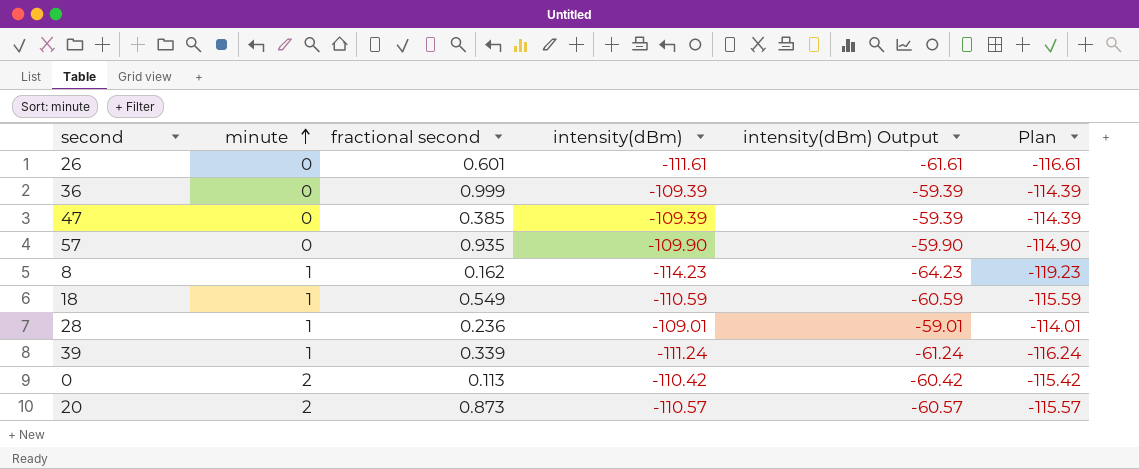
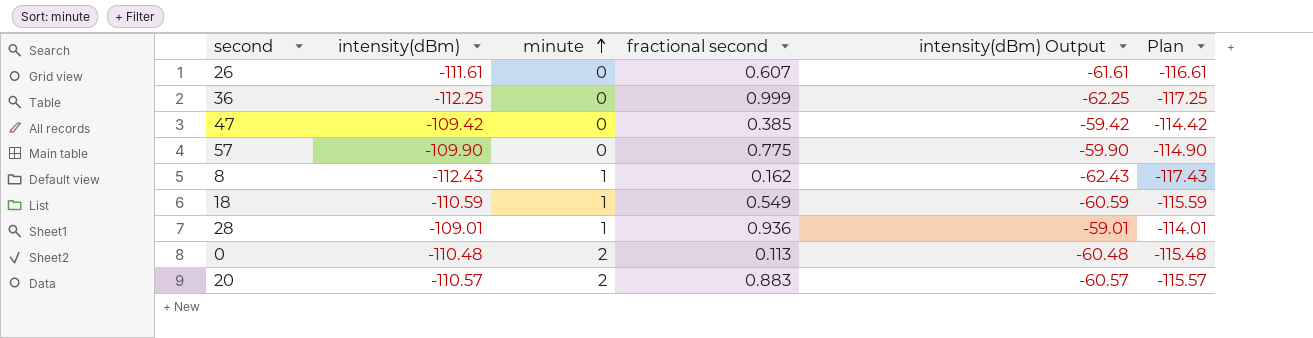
column intensity(dBm) | position: 4 -> 2
row 39: 1 | 0.339 | -111.24 | -61.24 | -116.24 -> none
26 | fractional second: 0.601 -> 0.607
36 | intensity(dBm): -109.39 -> -112.25
36 | intensity(dBm) Output: -59.39 -> -62.25
36 | Plan: -114.39 -> -117.25
47 | intensity(dBm): -109.39 -> -109.42
47 | intensity(dBm) Output: -59.39 -> -59.42
47 | Plan: -114.39 -> -114.42
57 | fractional second: 0.935 -> 0.775
8 | intensity(dBm): -114.23 -> -112.43
8 | intensity(dBm) Output: -64.23 -> -62.43
8 | Plan: -119.23 -> -117.43
28 | fractional second: 0.236 -> 0.936
0 | intensity(dBm): -110.42 -> -110.48
0 | intensity(dBm) Output: -60.42 -> -60.48
0 | Plan: -115.42 -> -115.48
20 | fractional second: 0.873 -> 0.883

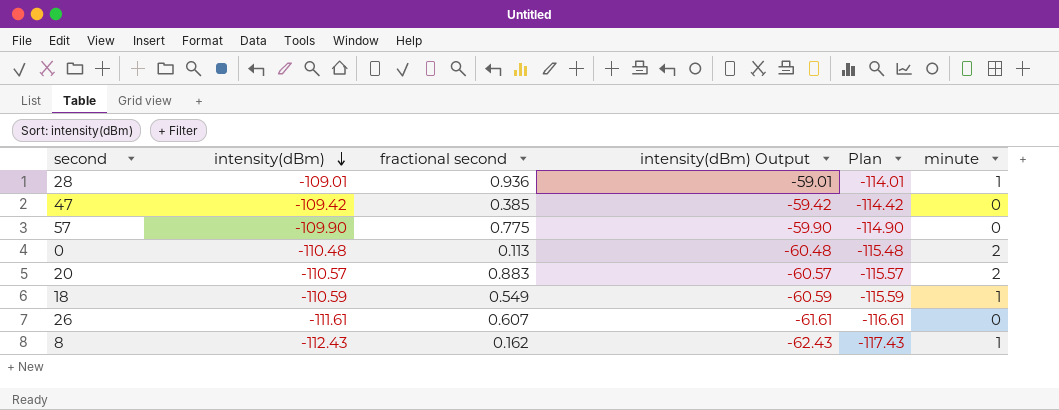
row order: minute ascending -> intensity(dBm) descending
column minute | position: 3 -> 6
row 36: -112.25 | 0 | 0.999 | -62.25 | -117.25 -> none

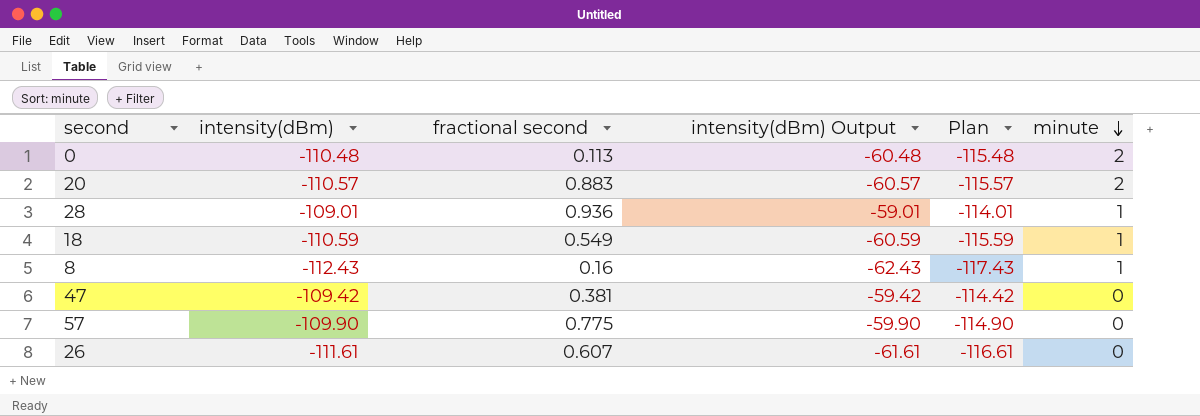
row order: intensity(dBm) descending -> minute descending
8 | fractional second: 0.162 -> 0.16
47 | fractional second: 0.385 -> 0.381

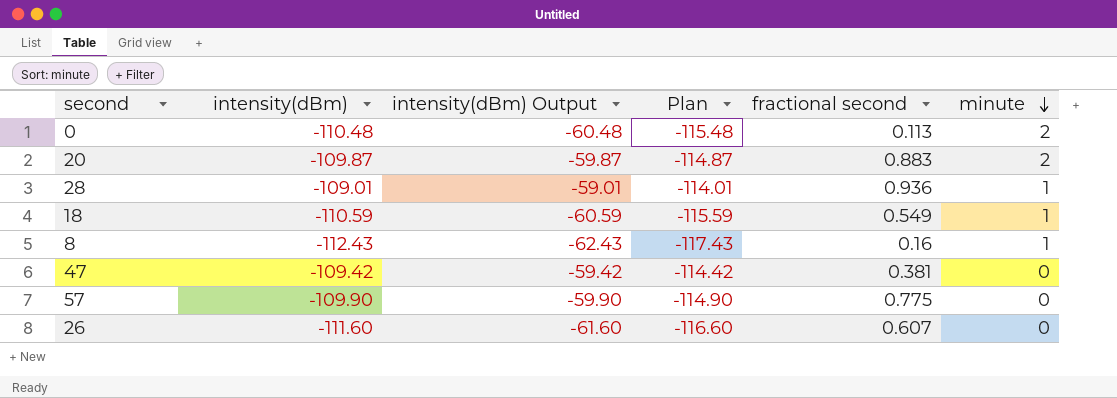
column fractional second | position: 3 -> 5
20 | intensity(dBm): -110.57 -> -109.87
20 | intensity(dBm) Output: -60.57 -> -59.87
20 | Plan: -115.57 -> -114.87
26 | intensity(dBm): -111.61 -> -111.60
26 | intensity(dBm) Output: -61.61 -> -61.60
26 | Plan: -116.61 -> -116.60

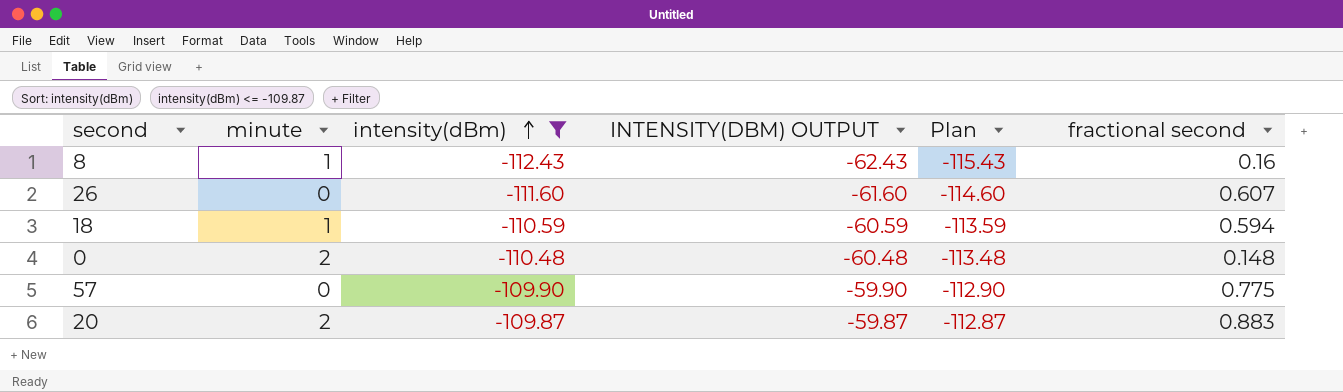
filter: none -> intensity(dBm) <= -109.87
row order: minute descending -> intensity(dBm) ascending
column minute | position: 6 -> 2
column name: intensity(dBm) Output -> INTENSITY(DBM) OUTPUT
column Plan | formula: [intensity(dBm)] - 5 -> [intensity(dBm)] - 3
18 | fractional second: 0.549 -> 0.594
0 | fractional second: 0.113 -> 0.148

